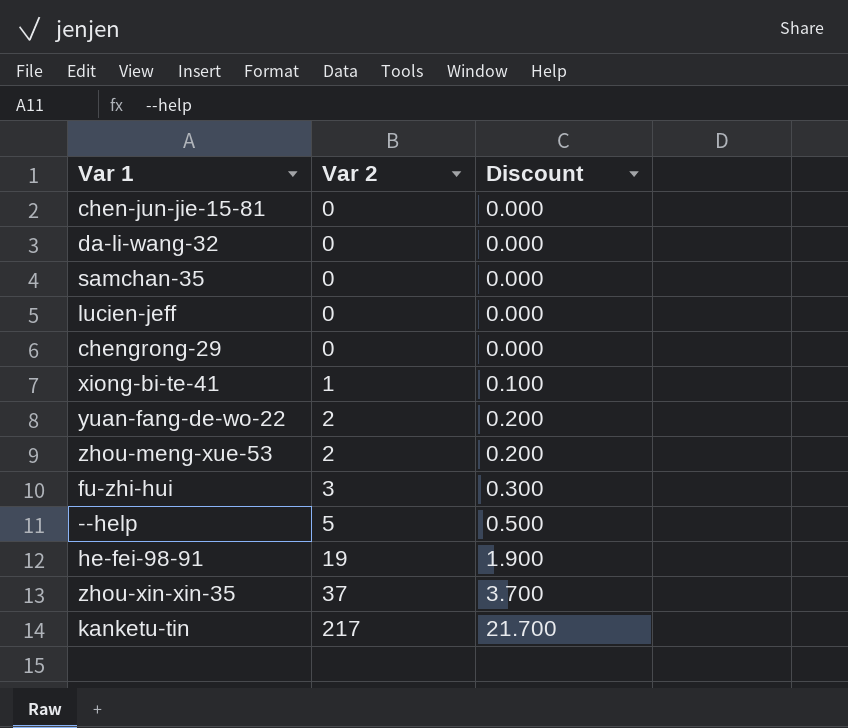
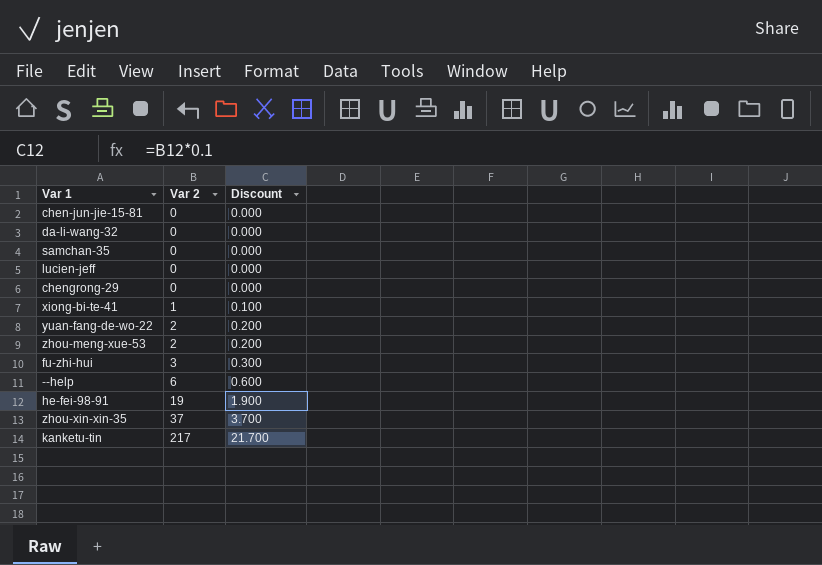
--help | Var 2: 5 -> 6
--help | Discount: 0.500 -> 0.600

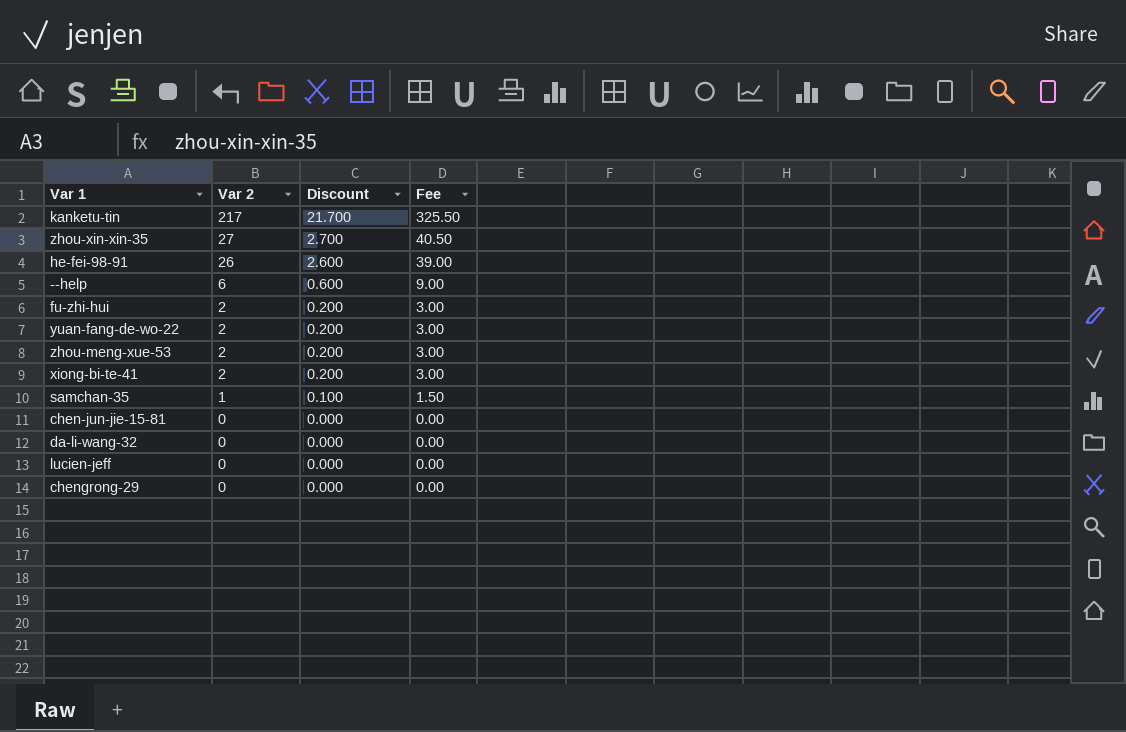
row order: Var 2 ascending -> Var 2 descending
column Fee | formula: none -> [Var 2] * 1.5
zhou-xin-xin-35 | Var 2: 37 -> 27
zhou-xin-xin-35 | Discount: 3.700 -> 2.700
he-fei-98-91 | Var 2: 19 -> 26
he-fei-98-91 | Discount: 1.900 -> 2.600
fu-zhi-hui | Var 2: 3 -> 2
fu-zhi-hui | Discount: 0.300 -> 0.200
xiong-bi-te-41 | Var 2: 1 -> 2
xiong-bi-te-41 | Discount: 0.100 -> 0.200
samchan-35 | Var 2: 0 -> 1
samchan-35 | Discount: 0.000 -> 0.100

